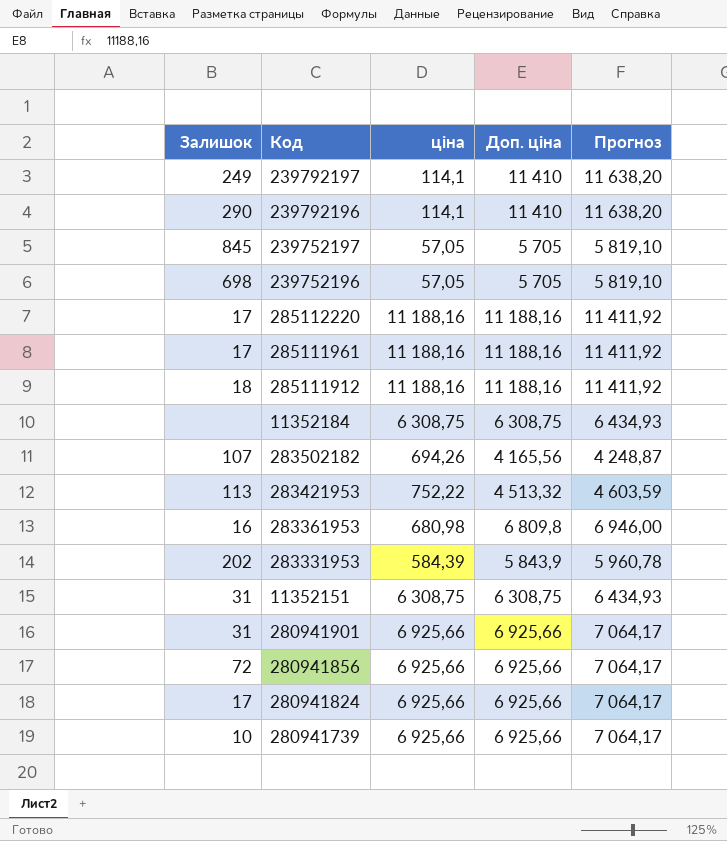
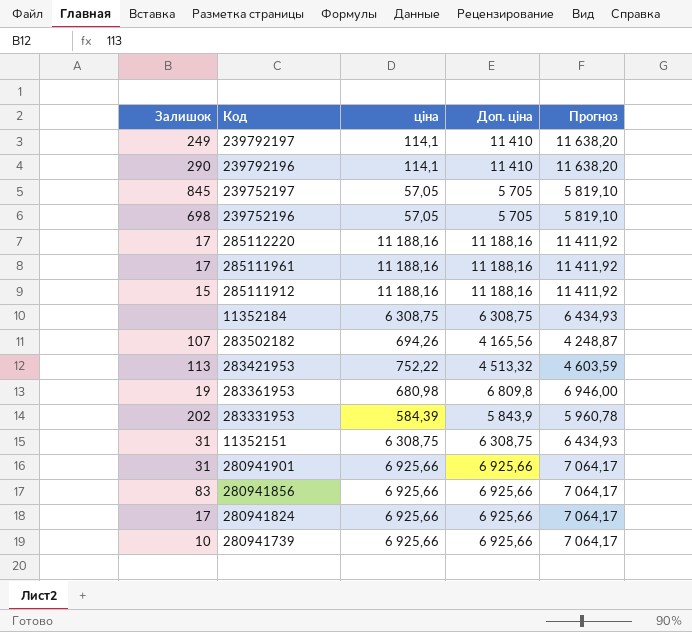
285111912 | Залишок: 18 -> 15
283361953 | Залишок: 16 -> 19
280941856 | Залишок: 72 -> 83

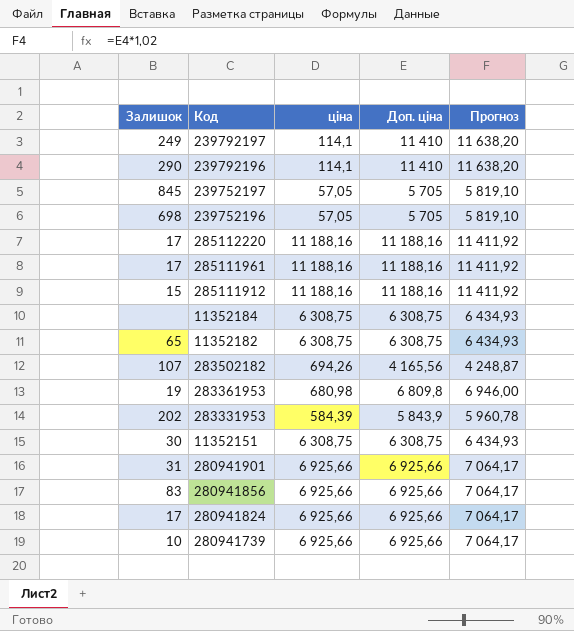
row 283421953: 113 | 752,22 | 4 513,32 | 4 603,59 -> none
row 11352182: none -> 65 | 6 308,75 | 6 308,75 | 6 434,93
11352151 | Залишок: 31 -> 30

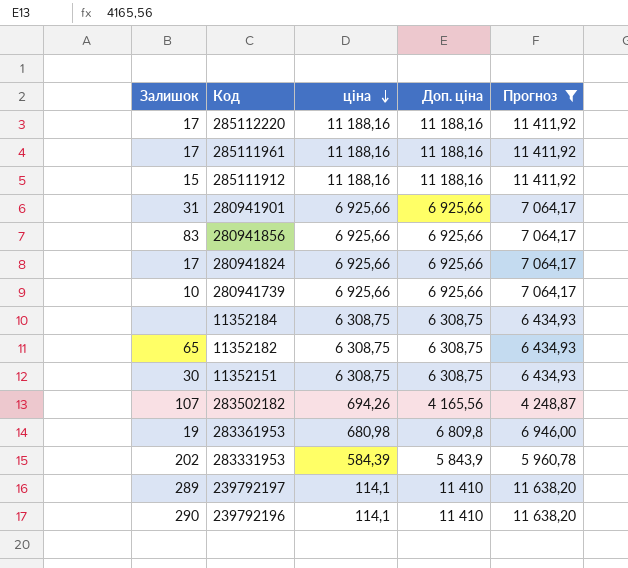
filter: none -> Прогноз != 5 819,10
row order: none -> ціна descending
239792197 | Залишок: 249 -> 289

